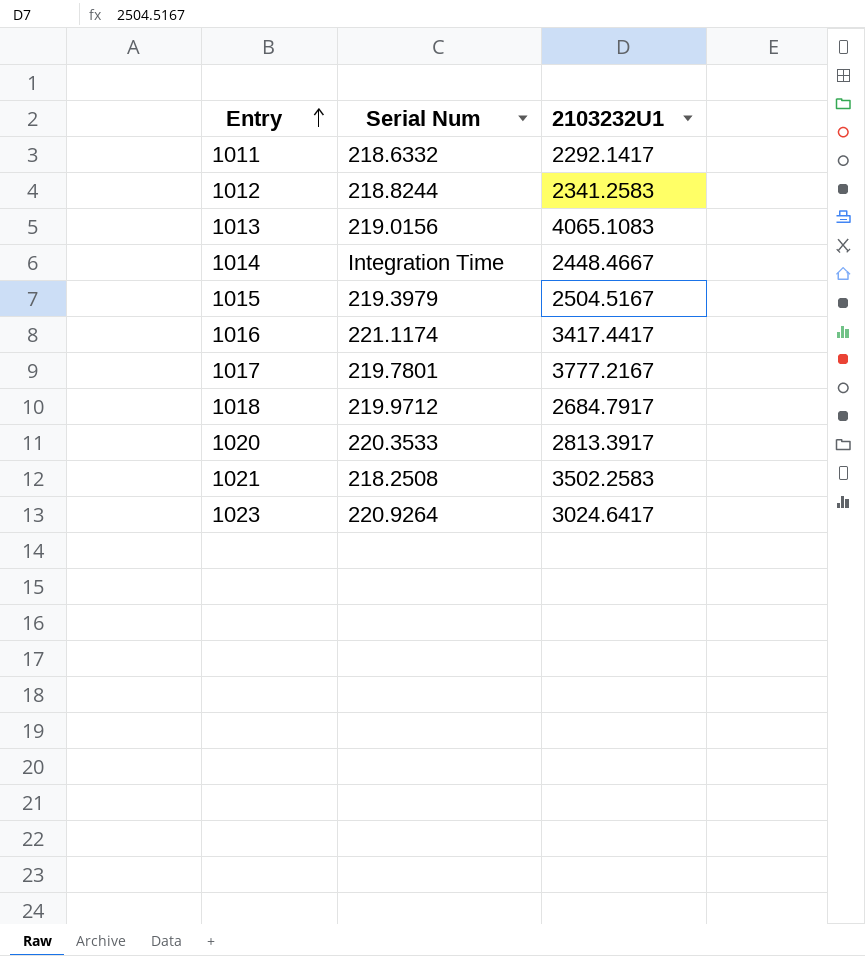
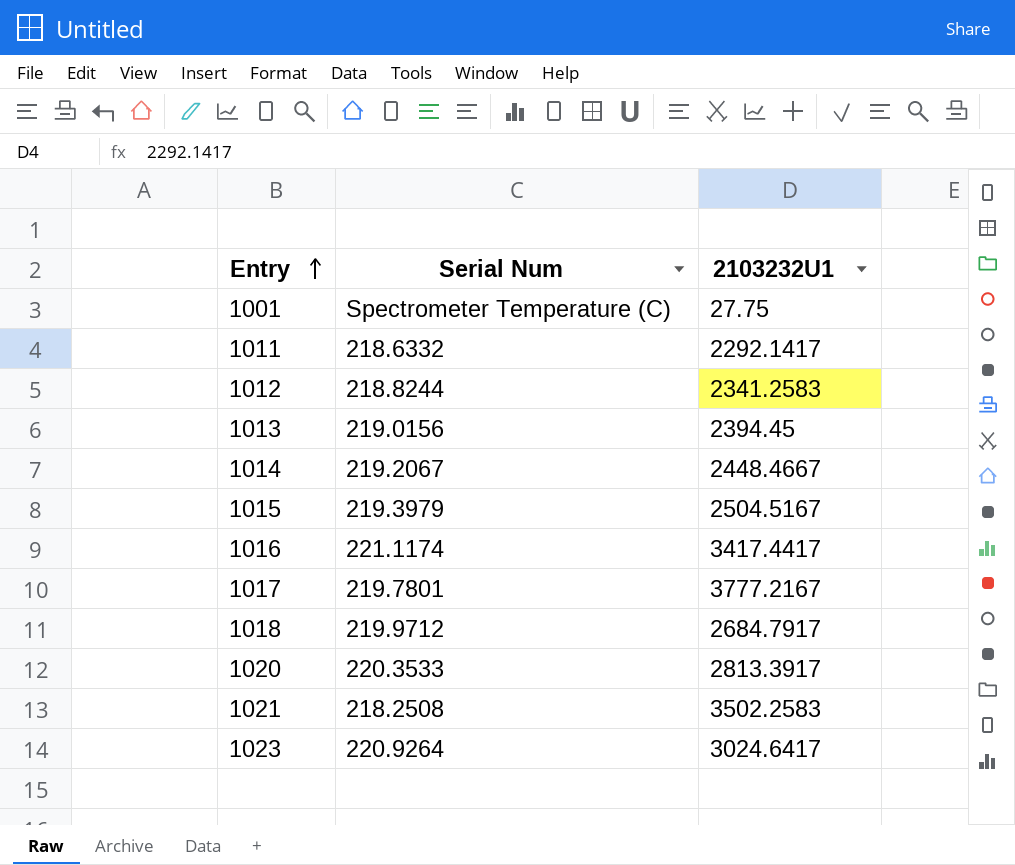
row 1001: none -> Spectrometer Temperature (C) | 27.75
1013 | 2103232U1: 4065.1083 -> 2394.45
1014 | Serial Num: Integration Time -> 219.2067

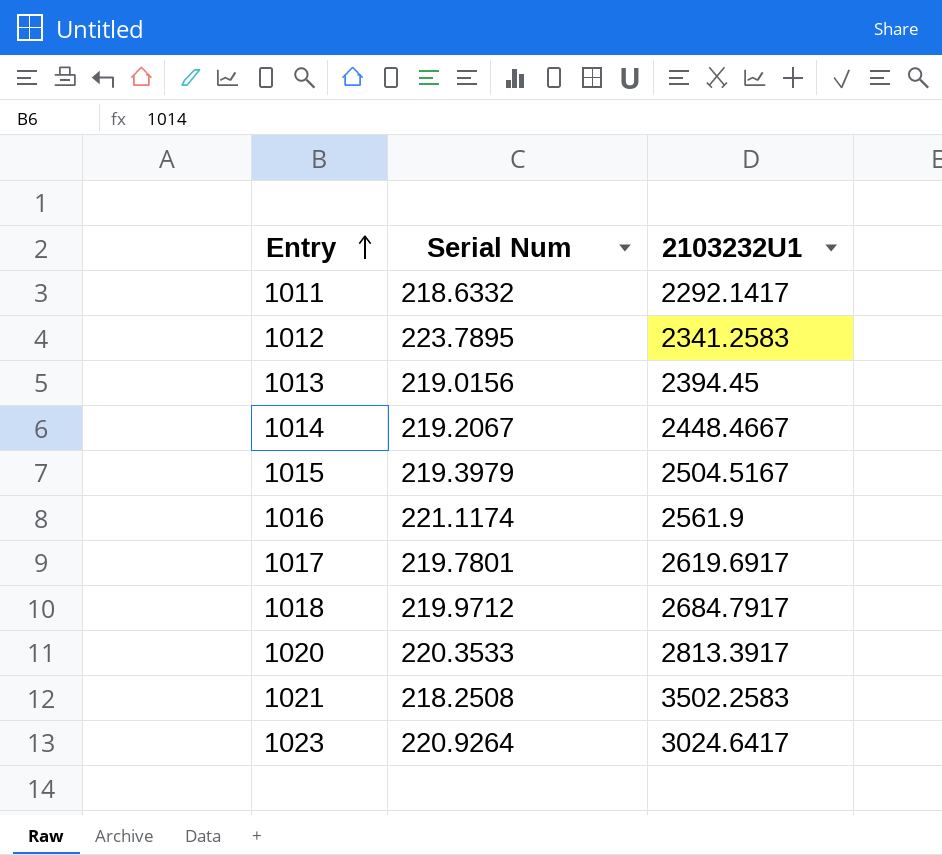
row 1001: Spectrometer Temperature (C) | 27.75 -> none
1012 | Serial Num: 218.8244 -> 223.7895
1016 | 2103232U1: 3417.4417 -> 2561.9
1017 | 2103232U1: 3777.2167 -> 2619.6917

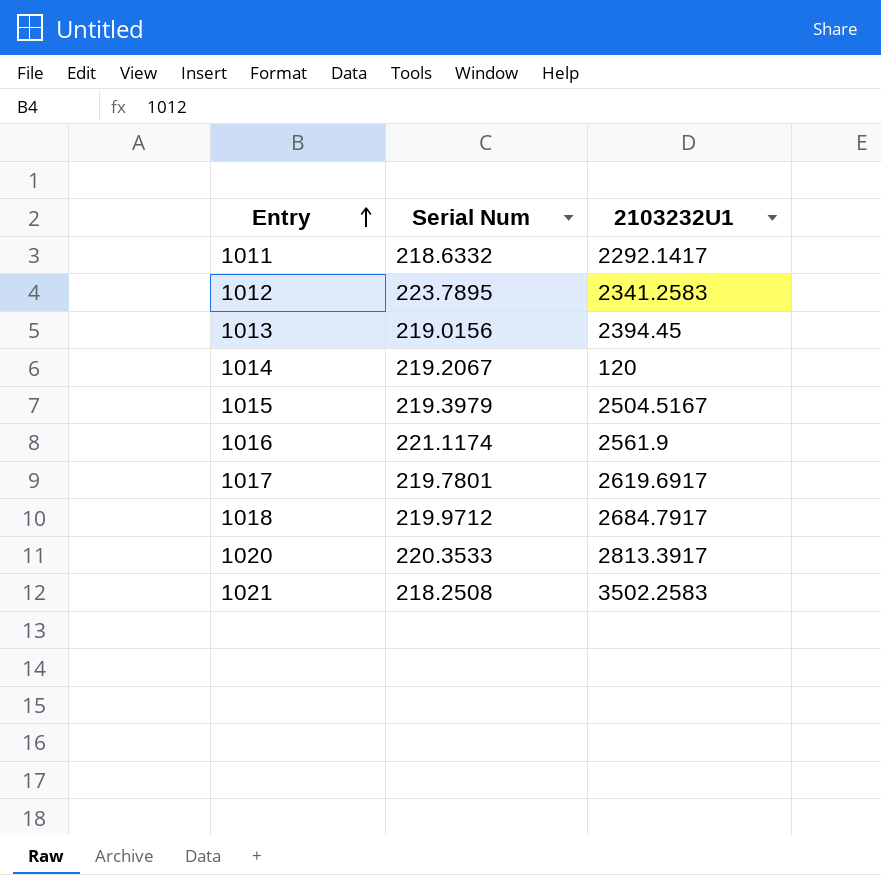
row 1023: 220.9264 | 3024.6417 -> none
1014 | 2103232U1: 2448.4667 -> 120

